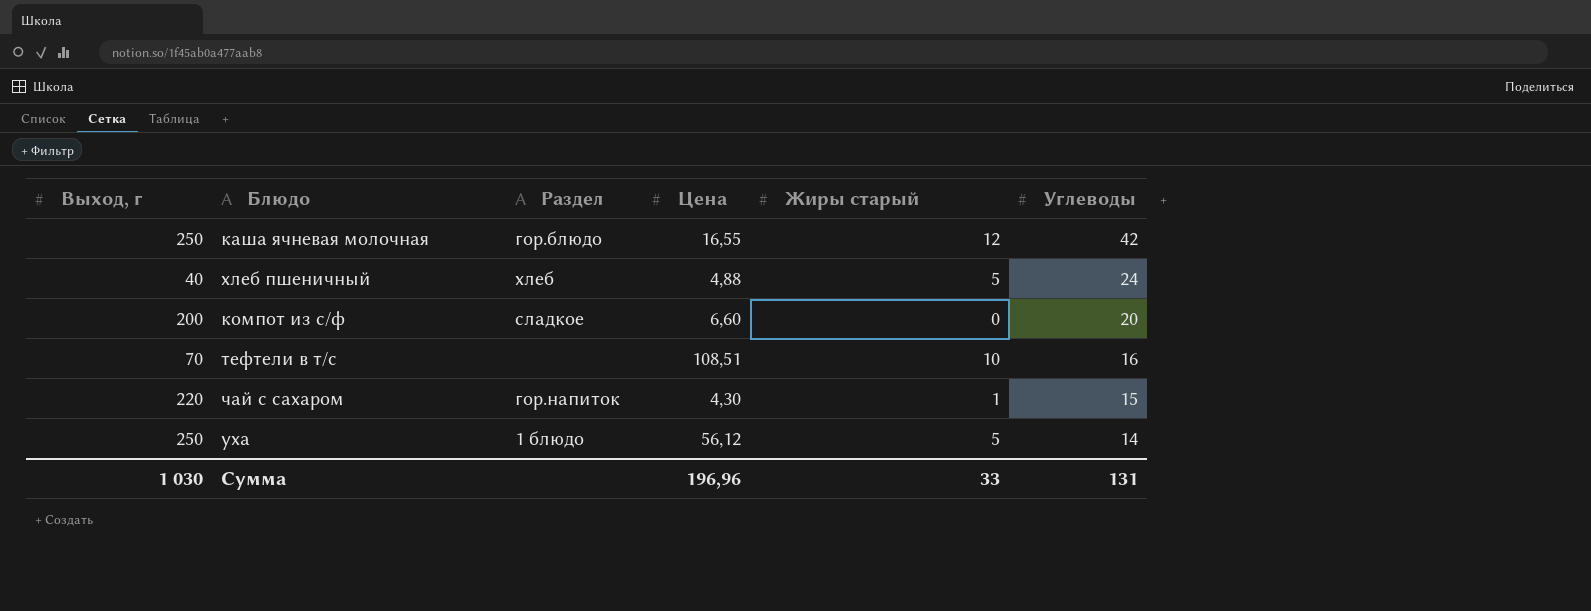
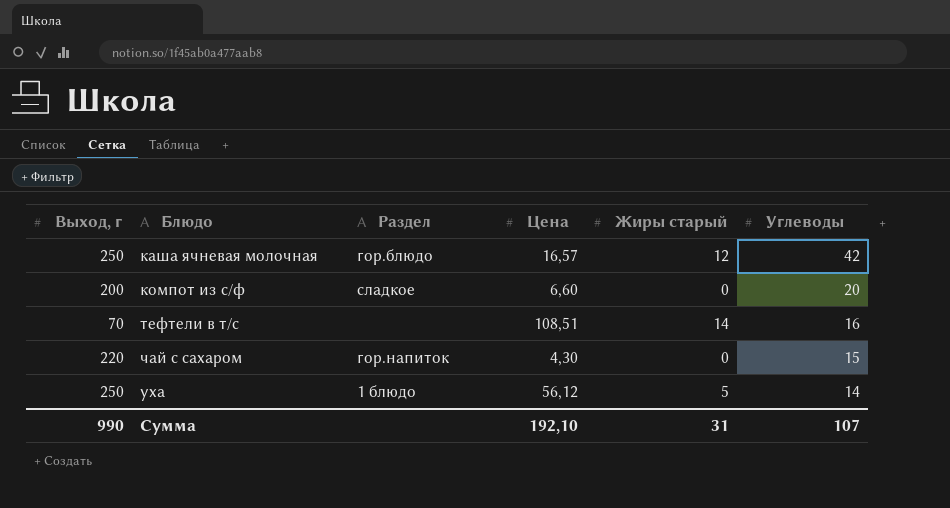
row хлеб пшеничный: 40 | хлеб | 4,88 | 5 | 24 -> none
каша ячневая молочная | Цена: 16,55 -> 16,57
тефтели в т/с | Жиры старый: 10 -> 14
чай с сахаром | Жиры старый: 1 -> 0
Сумма | Выход, г: 1 030 -> 990
Сумма | Цена: 196,96 -> 192,10
Сумма | Жиры старый: 33 -> 31
Сумма | Углеводы: 131 -> 107

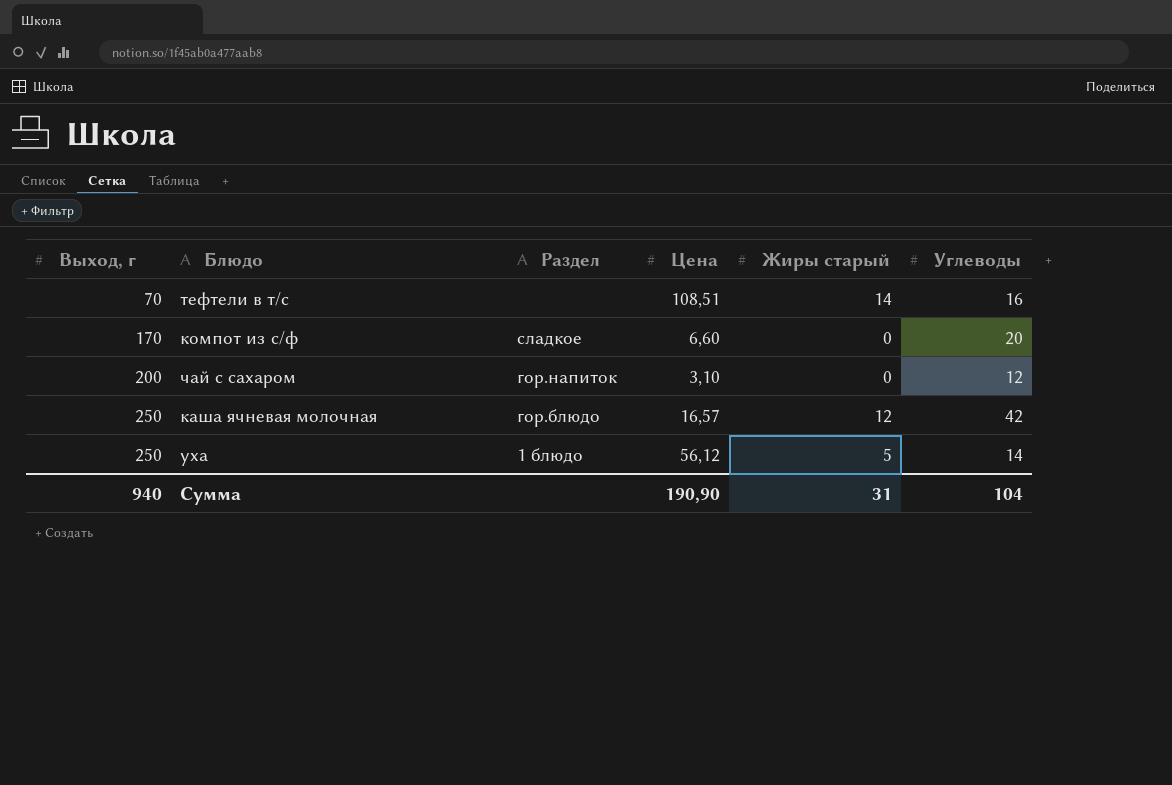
row order: Углеводы descending -> Выход, г ascending
компот из с/ф | Выход, г: 200 -> 170
чай с сахаром | Выход, г: 220 -> 200
чай с сахаром | Цена: 4,30 -> 3,10
чай с сахаром | Углеводы: 15 -> 12
Сумма | Выход, г: 990 -> 940
Сумма | Цена: 192,10 -> 190,90
Сумма | Углеводы: 107 -> 104

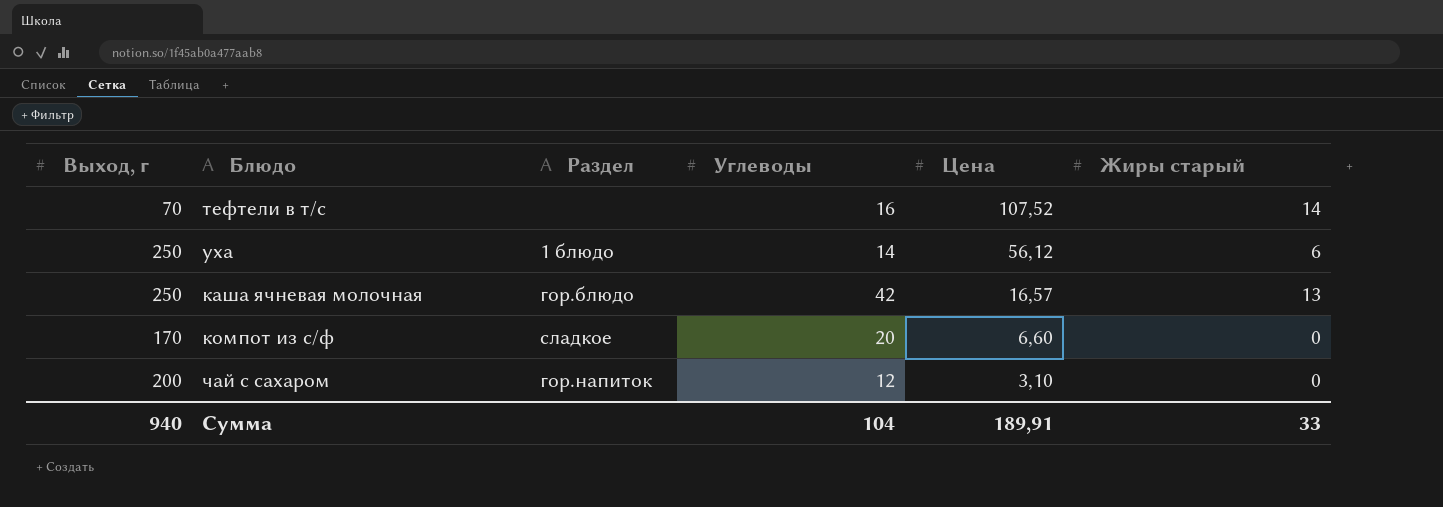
row order: Выход, г ascending -> Цена descending
column Углеводы | position: 6 -> 4
тефтели в т/с | Цена: 108,51 -> 107,52
уха | Жиры старый: 5 -> 6
каша ячневая молочная | Жиры старый: 12 -> 13
Сумма | Цена: 190,90 -> 189,91
Сумма | Жиры старый: 31 -> 33

